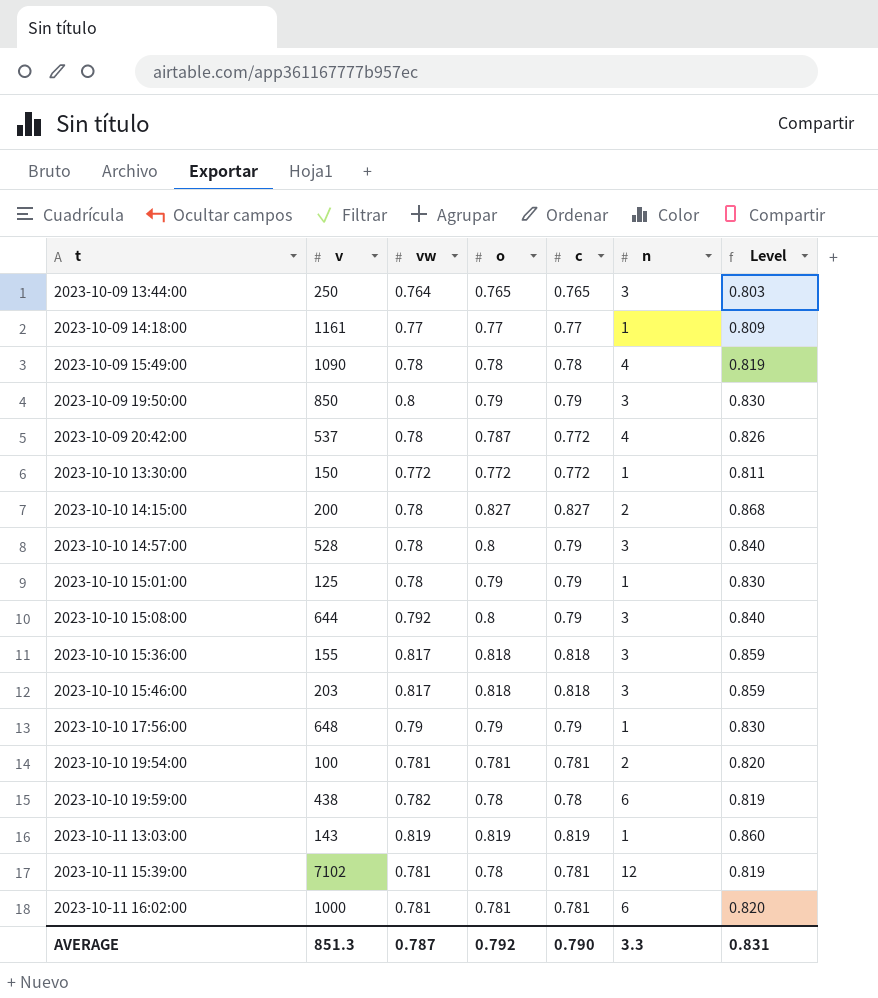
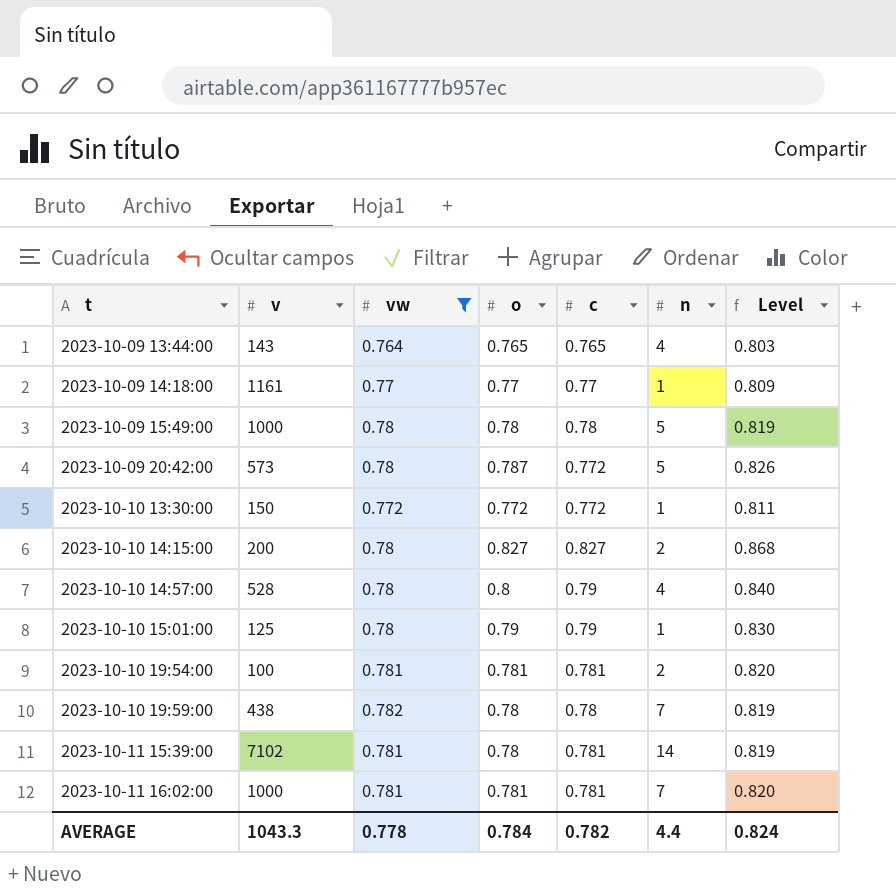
filter: none -> vw <= 0.782
2023-10-09 13:44:00 | v: 250 -> 143
2023-10-09 13:44:00 | n: 3 -> 4
2023-10-09 15:49:00 | v: 1090 -> 1000
2023-10-09 15:49:00 | n: 4 -> 5
2023-10-09 20:42:00 | v: 537 -> 573
2023-10-09 20:42:00 | n: 4 -> 5
2023-10-10 14:57:00 | n: 3 -> 4
2023-10-10 19:59:00 | n: 6 -> 7
2023-10-11 15:39:00 | n: 12 -> 14
2023-10-11 16:02:00 | n: 6 -> 7
AVERAGE | v: 851.3 -> 1043.3
AVERAGE | vw: 0.787 -> 0.778
AVERAGE | o: 0.792 -> 0.784
AVERAGE | c: 0.790 -> 0.782
AVERAGE | n: 3.3 -> 4.4
AVERAGE | Level: 0.831 -> 0.824

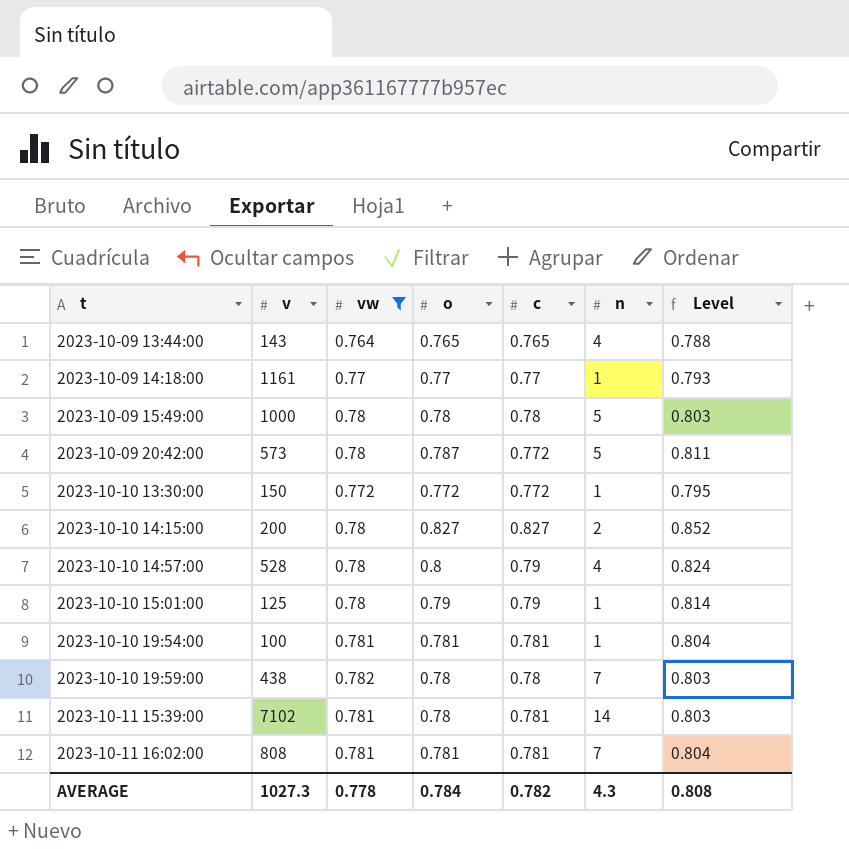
column Level | formula: [o] * 1.05 -> [o] * 1.03
2023-10-10 19:54:00 | n: 2 -> 1
2023-10-11 16:02:00 | v: 1000 -> 808
AVERAGE | v: 1043.3 -> 1027.3
AVERAGE | n: 4.4 -> 4.3
AVERAGE | Level: 0.824 -> 0.808

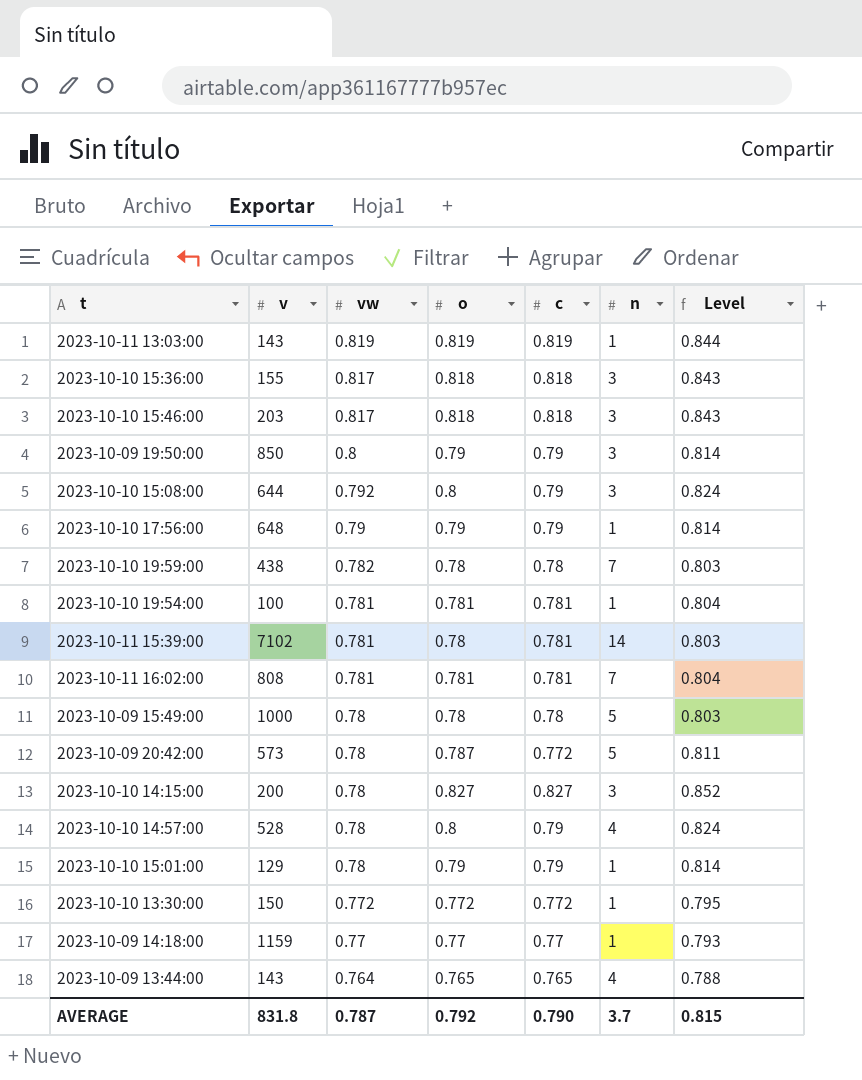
filter: vw <= 0.782 -> none
row order: t ascending -> vw descending
2023-10-10 14:15:00 | n: 2 -> 3
2023-10-10 15:01:00 | v: 125 -> 129
2023-10-09 14:18:00 | v: 1161 -> 1159
AVERAGE | v: 1027.3 -> 831.8
AVERAGE | vw: 0.778 -> 0.787
AVERAGE | o: 0.784 -> 0.792
AVERAGE | c: 0.782 -> 0.790
AVERAGE | n: 4.3 -> 3.7
AVERAGE | Level: 0.808 -> 0.815

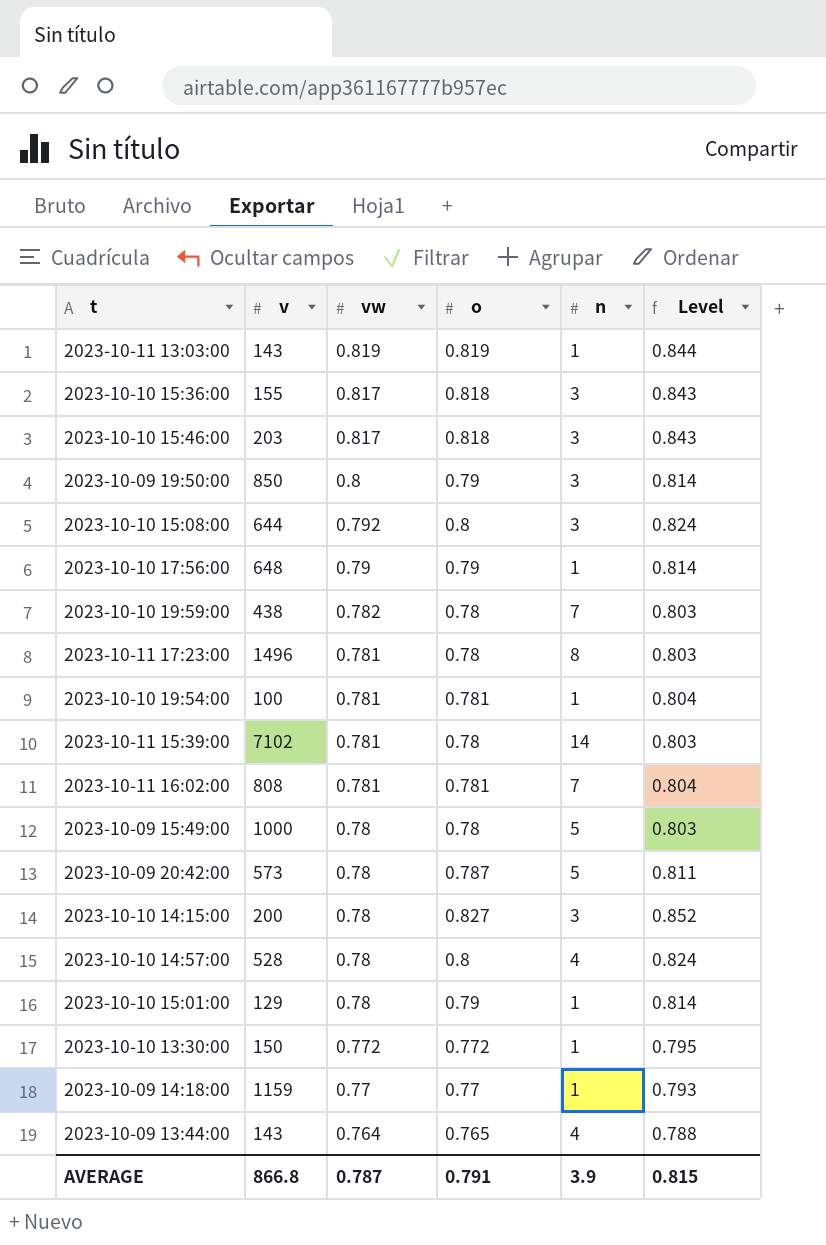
column c | position: 5 -> none
row 2023-10-11 17:23:00: none -> 1496 | 0.781 | 0.78 | 8 | 0.803
AVERAGE | v: 831.8 -> 866.8
AVERAGE | o: 0.792 -> 0.791
AVERAGE | n: 3.7 -> 3.9

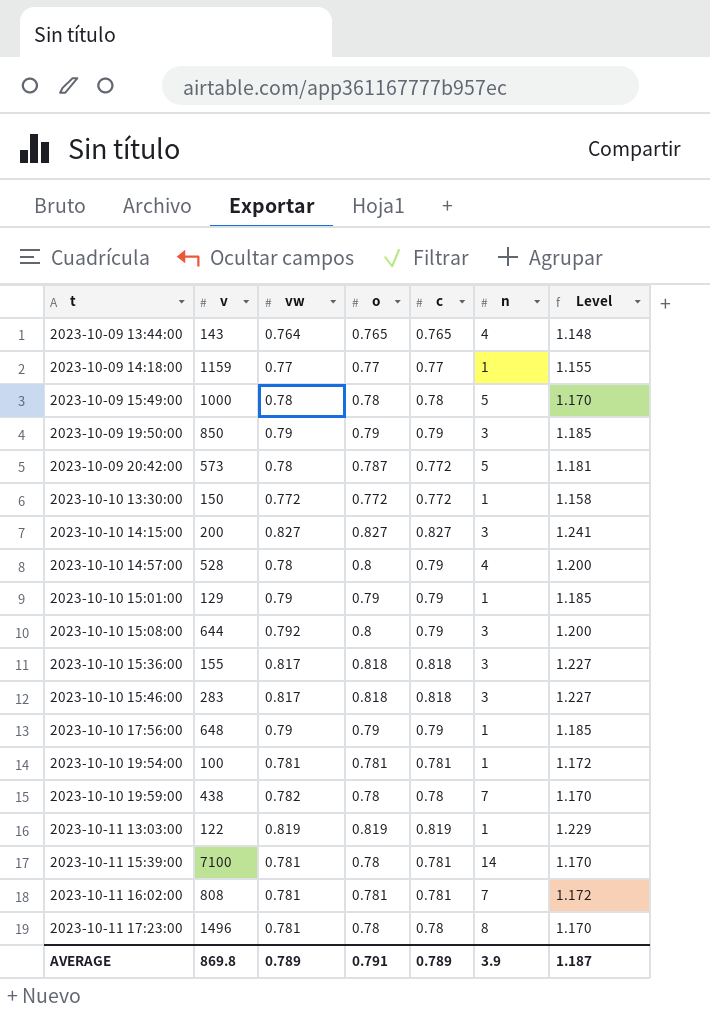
row order: vw descending -> t ascending
column c | position: none -> 5
column Level | formula: [o] * 1.03 -> [o] * 1.5
2023-10-09 19:50:00 | vw: 0.8 -> 0.79
2023-10-10 14:15:00 | vw: 0.78 -> 0.827
2023-10-10 15:01:00 | vw: 0.78 -> 0.79
2023-10-10 15:46:00 | v: 203 -> 283
2023-10-11 13:03:00 | v: 143 -> 122
2023-10-11 15:39:00 | v: 7102 -> 7100
AVERAGE | v: 866.8 -> 869.8
AVERAGE | vw: 0.787 -> 0.789
AVERAGE | Level: 0.815 -> 1.187

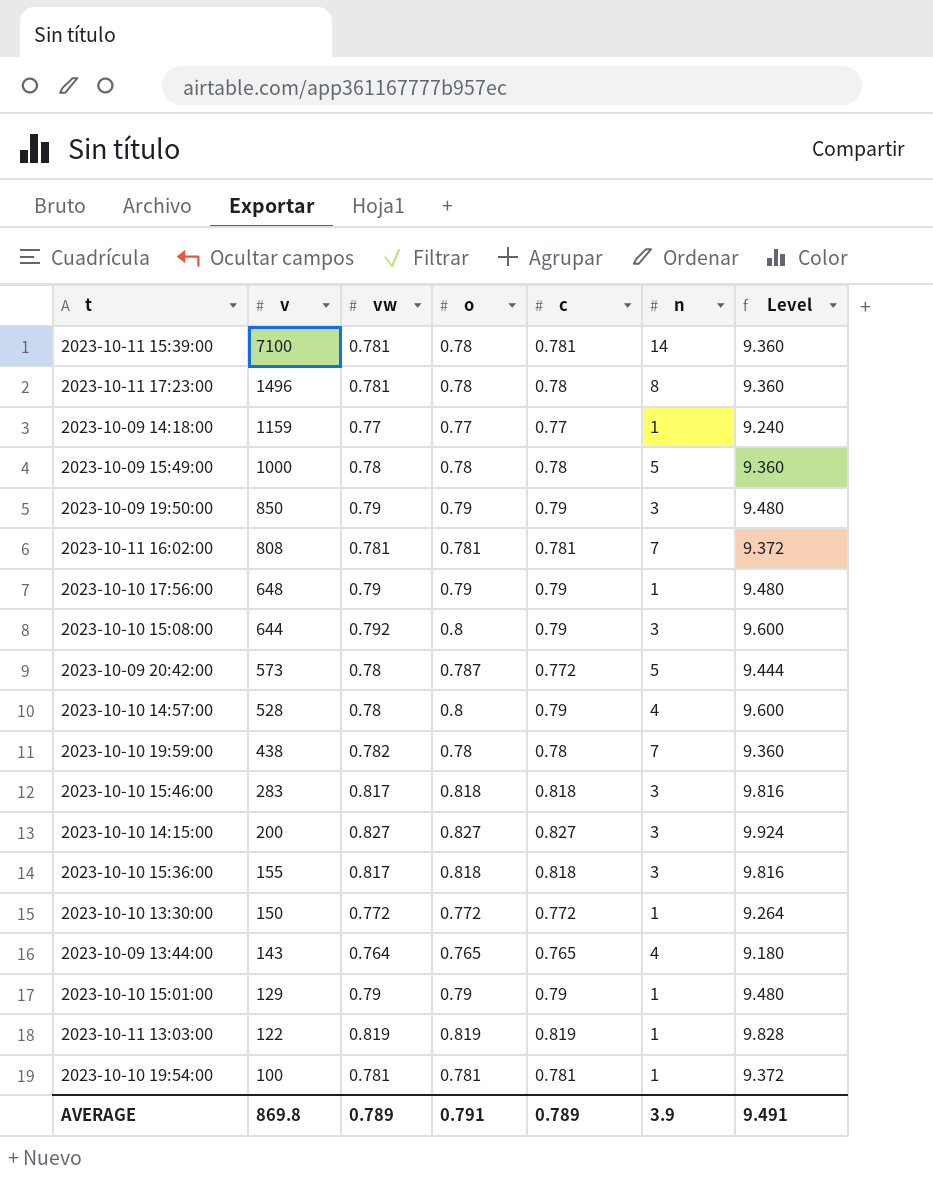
row order: t ascending -> v descending
column Level | formula: [o] * 1.5 -> [o] * 12
AVERAGE | Level: 1.187 -> 9.491

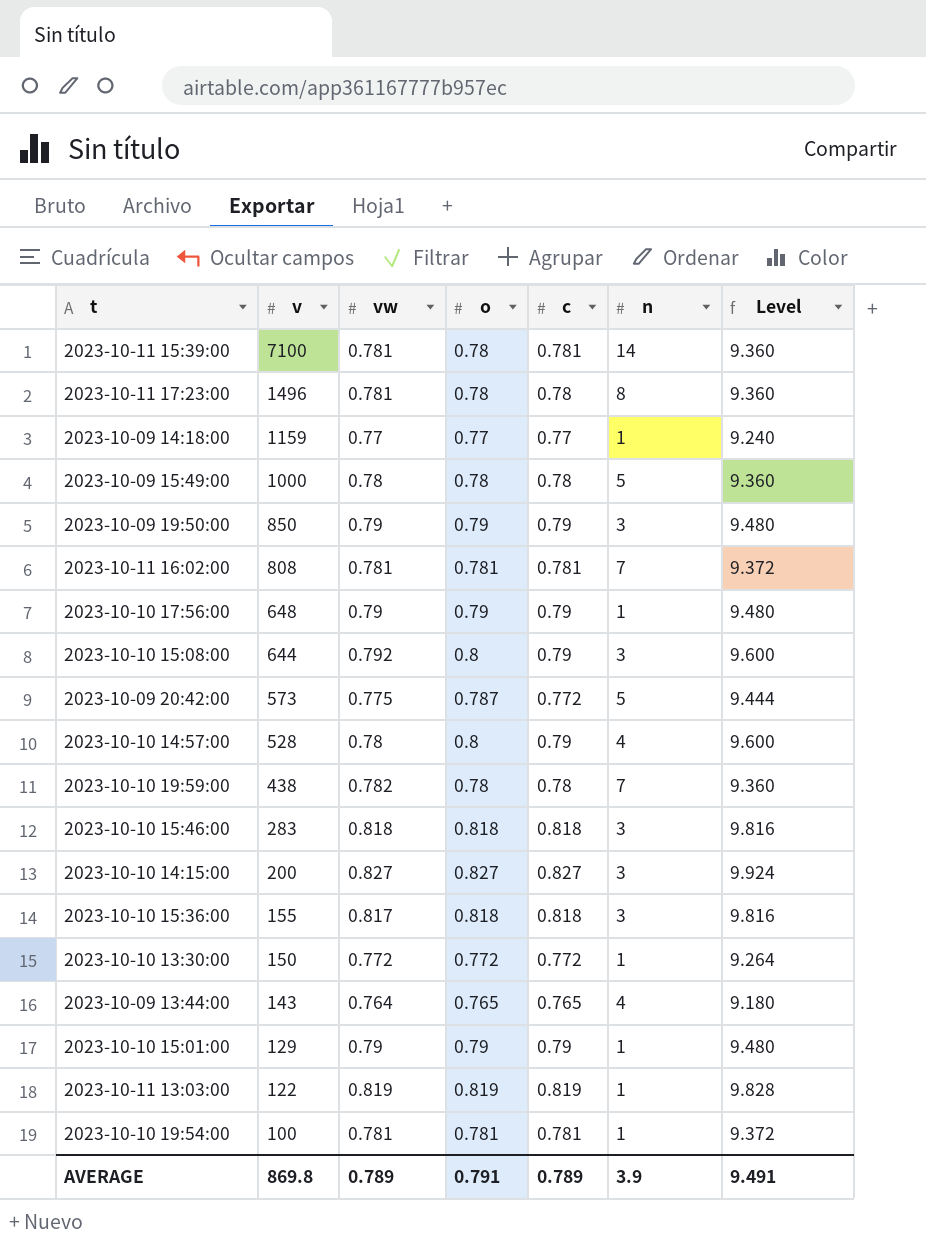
2023-10-09 20:42:00 | vw: 0.78 -> 0.775
2023-10-10 15:46:00 | vw: 0.817 -> 0.818

